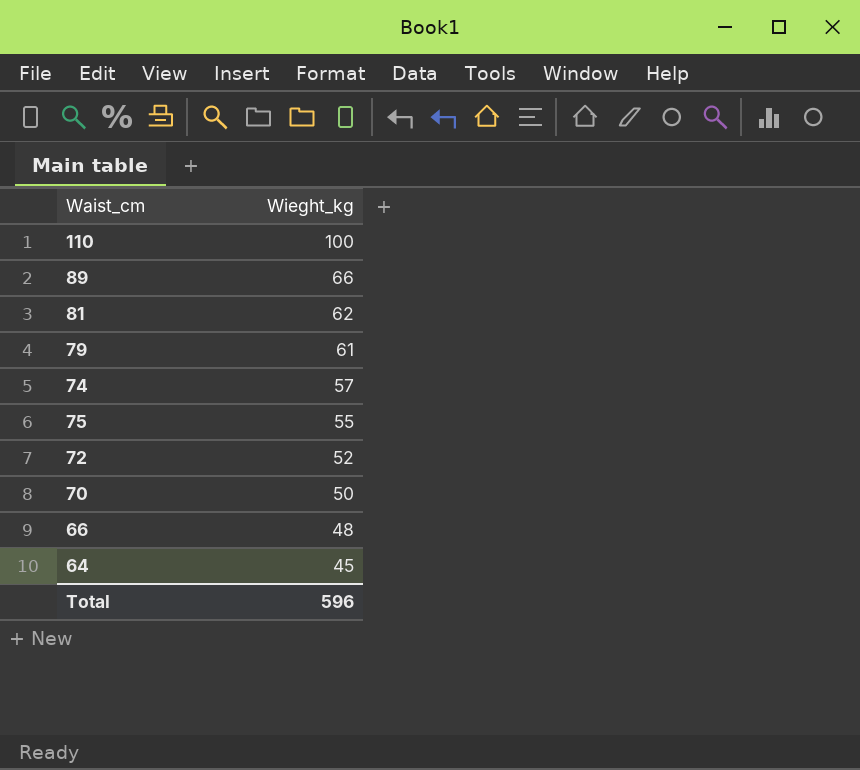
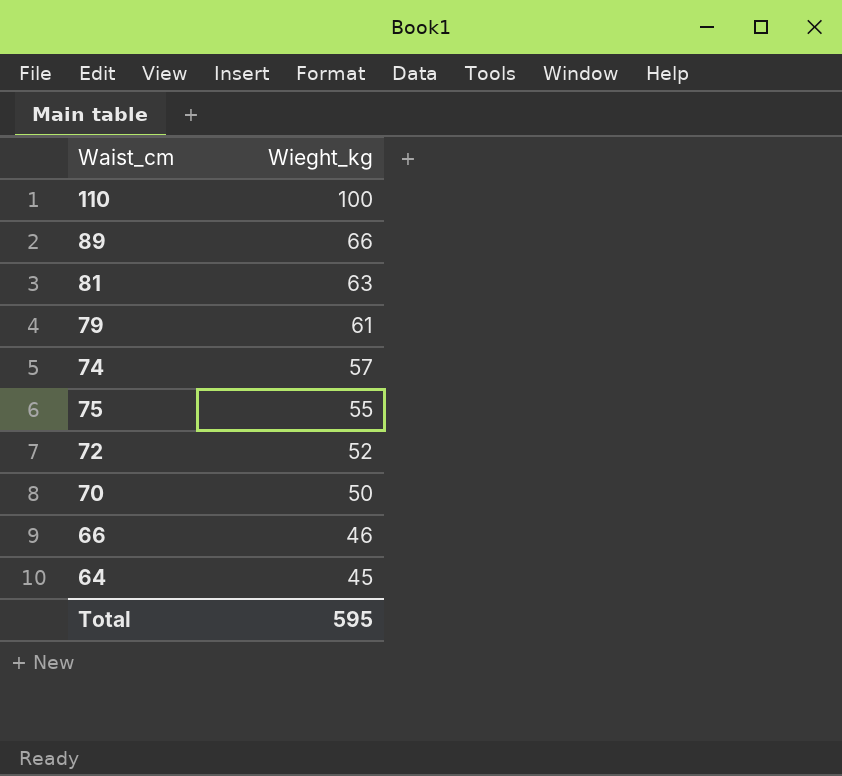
81 | Wieght_kg: 62 -> 63
66 | Wieght_kg: 48 -> 46
Total | Wieght_kg: 596 -> 595

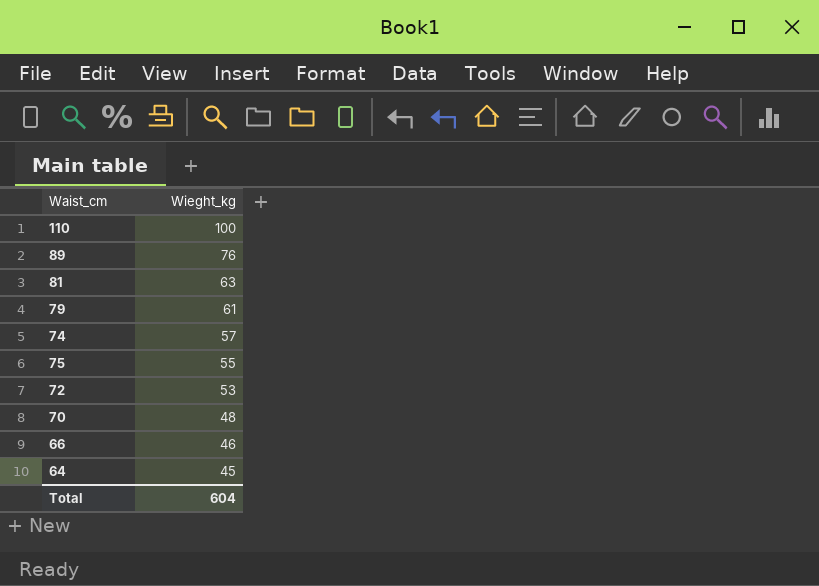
89 | Wieght_kg: 66 -> 76
72 | Wieght_kg: 52 -> 53
70 | Wieght_kg: 50 -> 48
Total | Wieght_kg: 595 -> 604

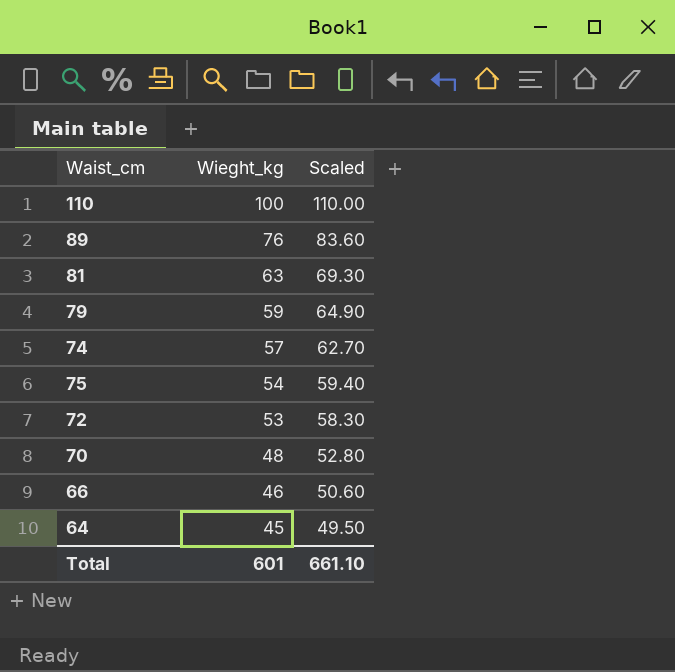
column Scaled | formula: none -> [Wieght_kg] * 1.1
79 | Wieght_kg: 61 -> 59
75 | Wieght_kg: 55 -> 54
Total | Wieght_kg: 604 -> 601

